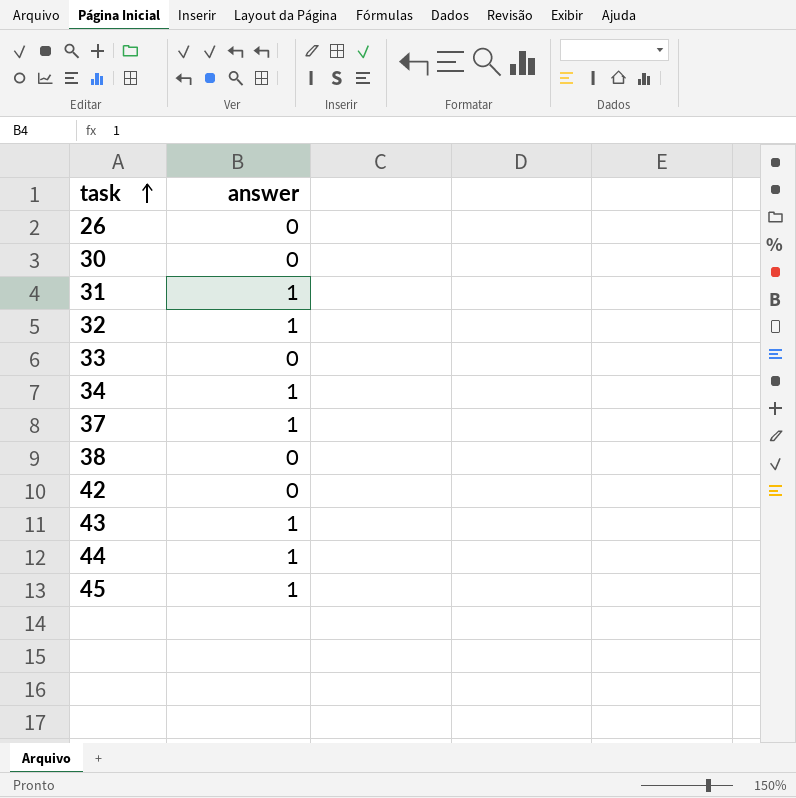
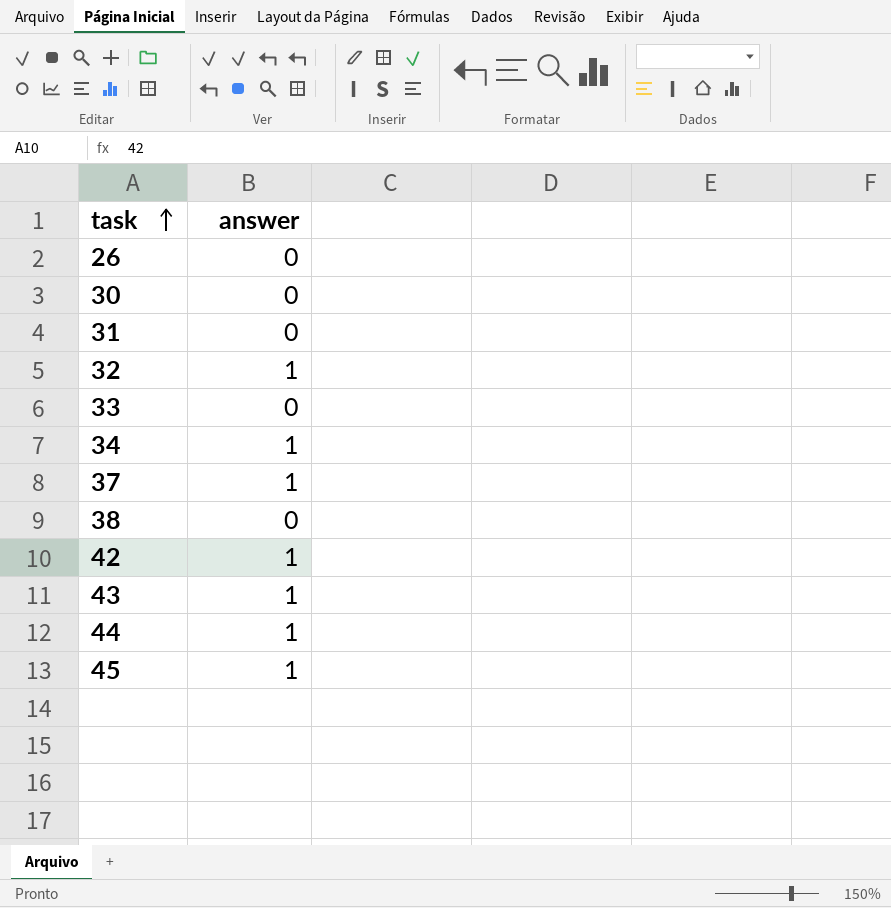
31 | answer: 1 -> 0
42 | answer: 0 -> 1

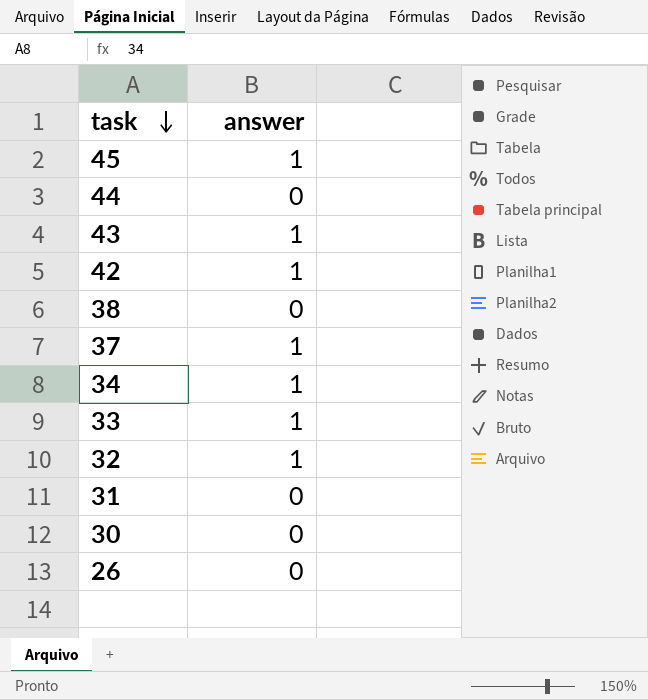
row order: task ascending -> task descending
44 | answer: 1 -> 0
33 | answer: 0 -> 1

